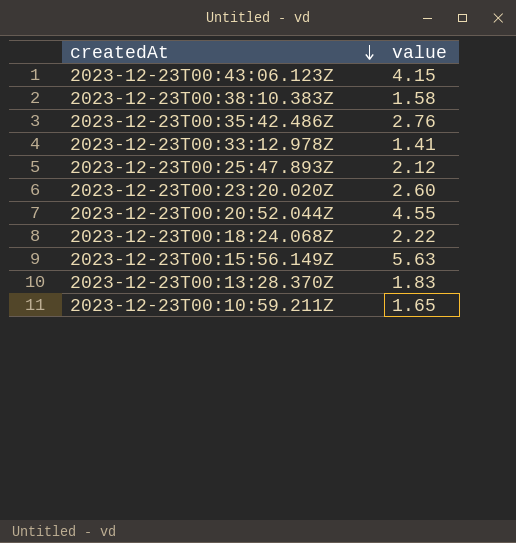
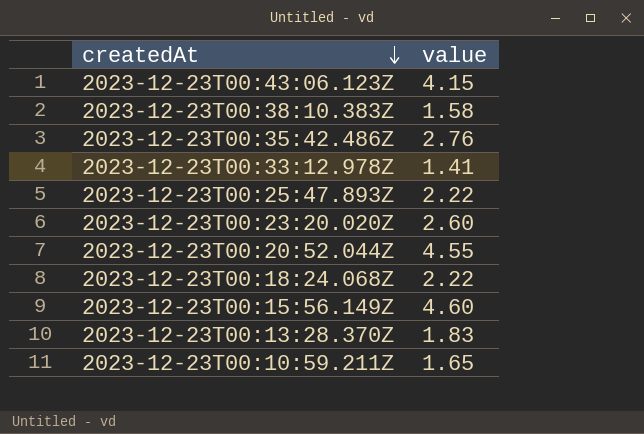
2023-12-23T00:25:47.893Z | value: 2.12 -> 2.22
2023-12-23T00:15:56.149Z | value: 5.63 -> 4.60

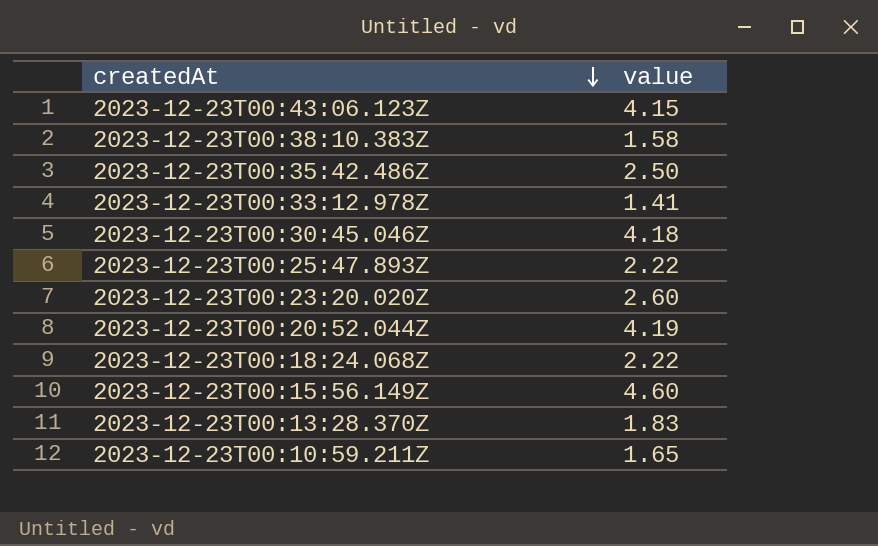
2023-12-23T00:35:42.486Z | value: 2.76 -> 2.50
row 2023-12-23T00:30:45.046Z: none -> 4.18
2023-12-23T00:20:52.044Z | value: 4.55 -> 4.19

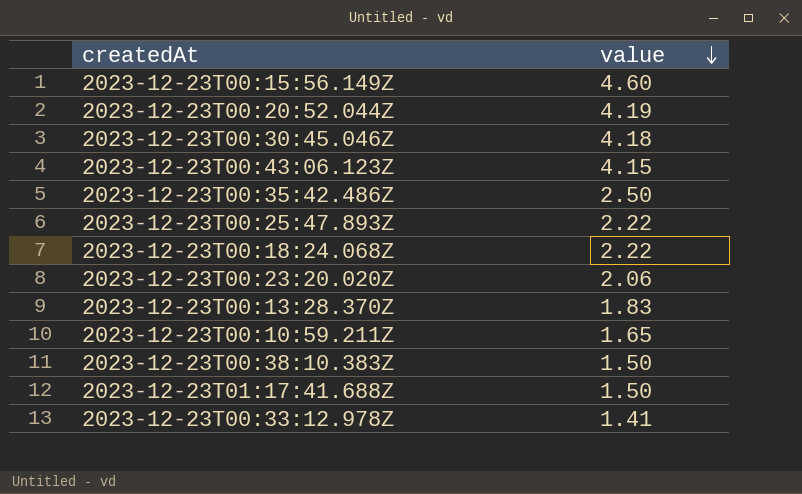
row order: createdAt descending -> value descending
2023-12-23T00:23:20.020Z | value: 2.60 -> 2.06
2023-12-23T00:38:10.383Z | value: 1.58 -> 1.50
row 2023-12-23T01:17:41.688Z: none -> 1.50

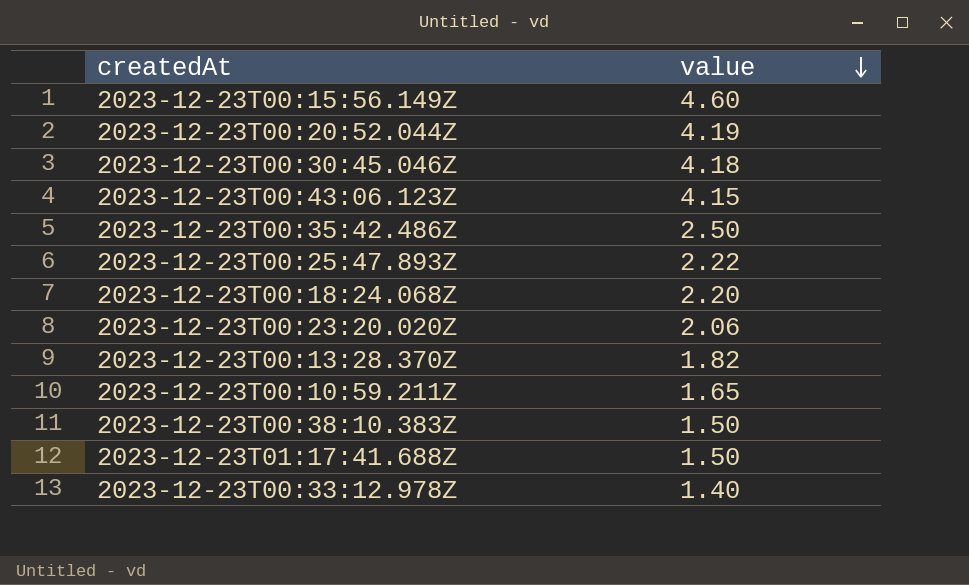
2023-12-23T00:18:24.068Z | value: 2.22 -> 2.20
2023-12-23T00:13:28.370Z | value: 1.83 -> 1.82
2023-12-23T00:33:12.978Z | value: 1.41 -> 1.40

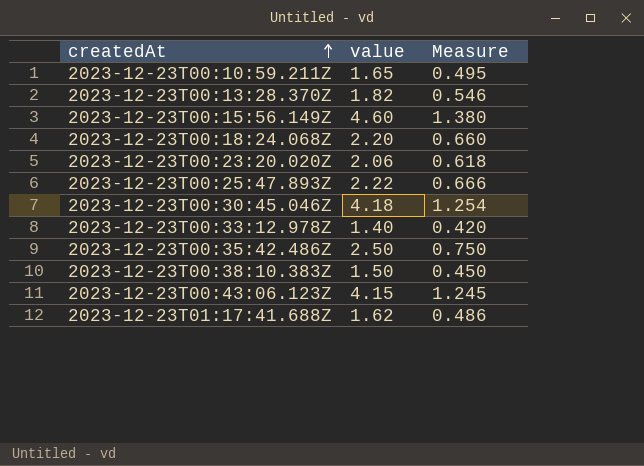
row order: value descending -> createdAt ascending
column Measure | formula: none -> [value] * 0.3
row 2023-12-23T00:20:52.044Z: 4.19 -> none
2023-12-23T01:17:41.688Z | value: 1.50 -> 1.62

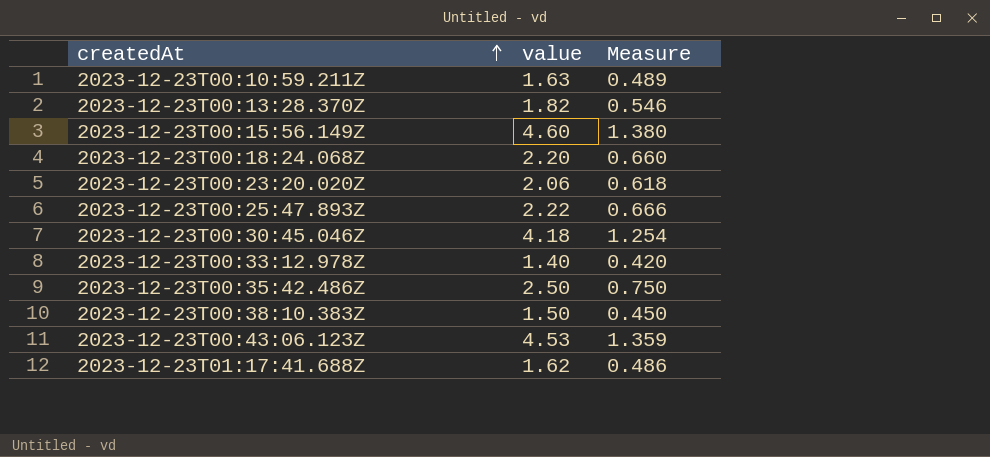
2023-12-23T00:10:59.211Z | value: 1.65 -> 1.63
2023-12-23T00:10:59.211Z | Measure: 0.495 -> 0.489
2023-12-23T00:43:06.123Z | value: 4.15 -> 4.53
2023-12-23T00:43:06.123Z | Measure: 1.245 -> 1.359

